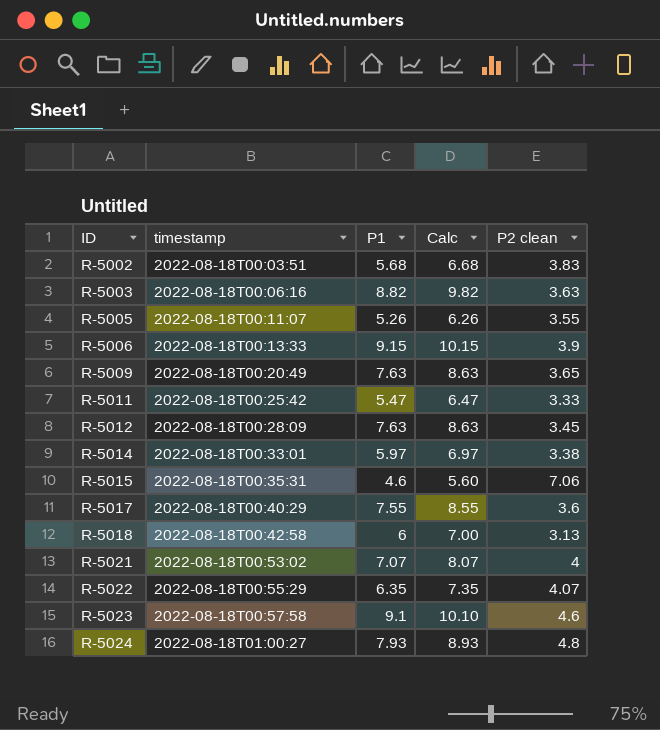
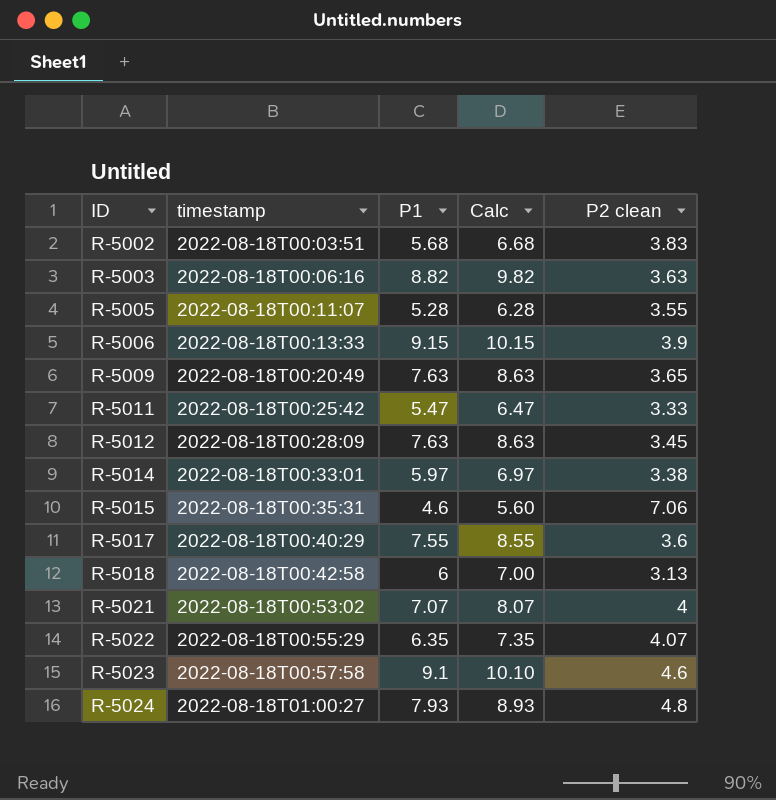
R-5005 | P1: 5.26 -> 5.28
R-5005 | Calc: 6.26 -> 6.28

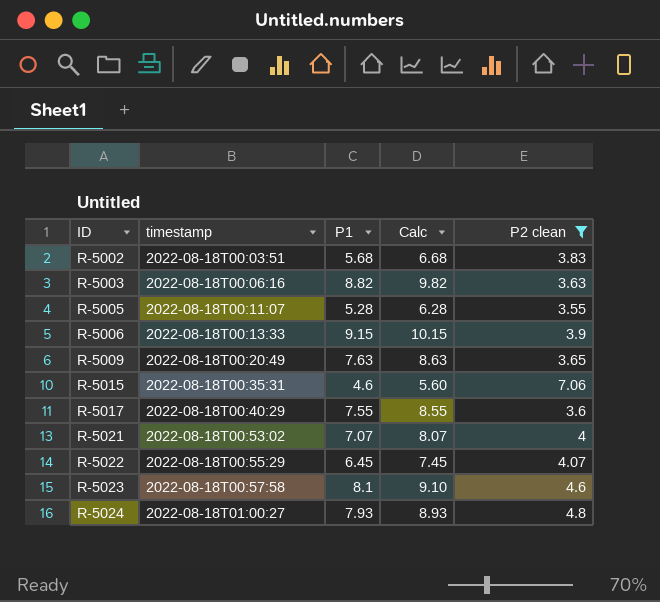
filter: none -> P2 clean >= 3.55
R-5022 | P1: 6.35 -> 6.45
R-5022 | Calc: 7.35 -> 7.45
R-5023 | P1: 9.1 -> 8.1
R-5023 | Calc: 10.10 -> 9.10

